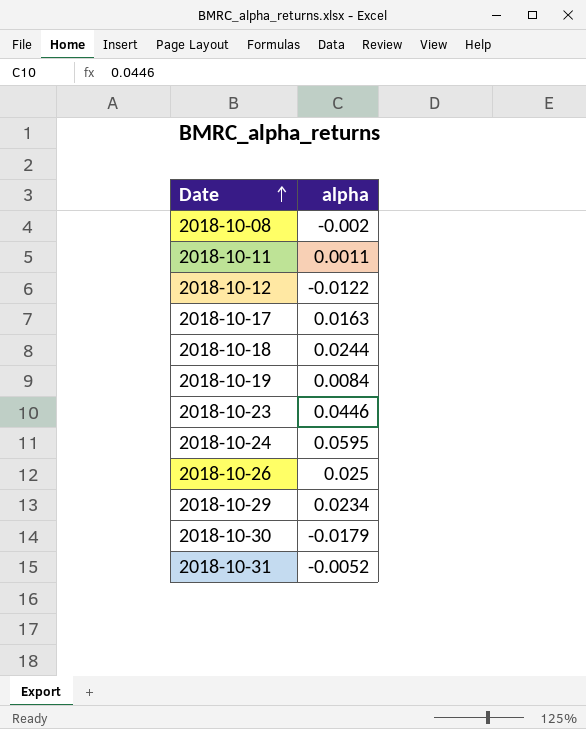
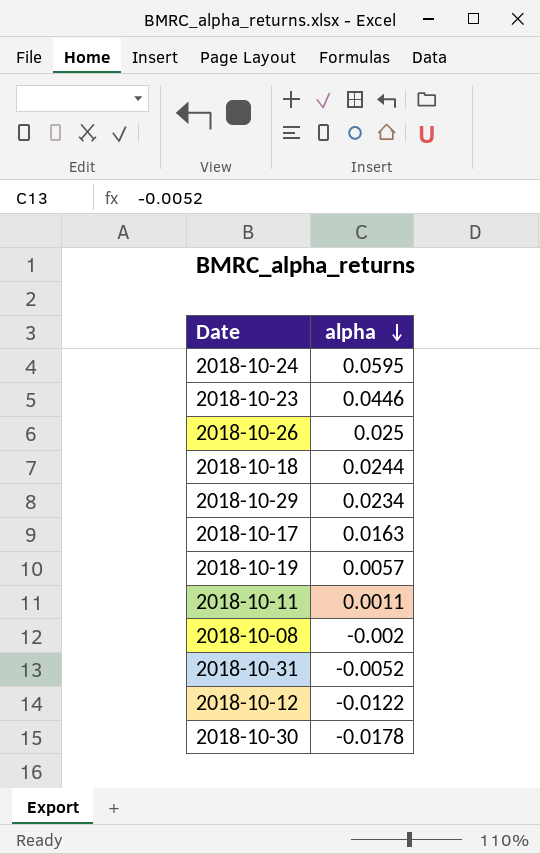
row order: Date ascending -> alpha descending
2018-10-19 | alpha: 0.0084 -> 0.0057
2018-10-30 | alpha: -0.0179 -> -0.0178

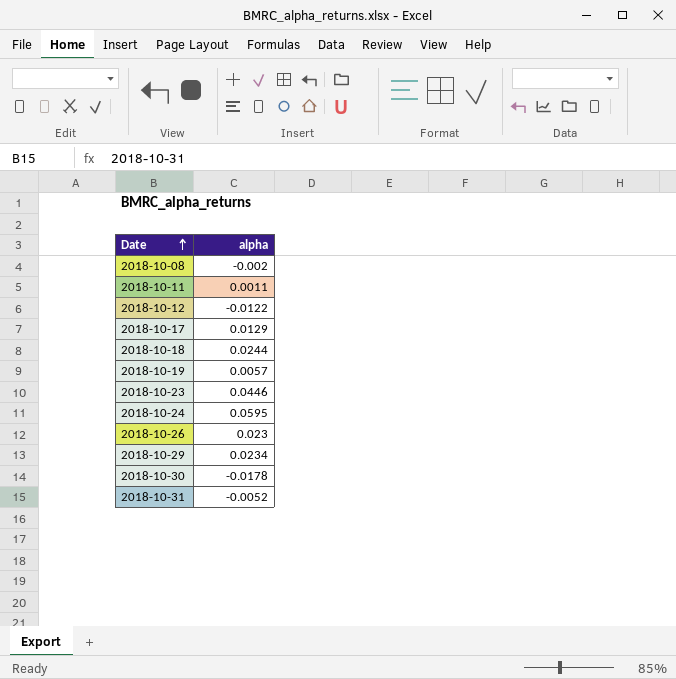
row order: alpha descending -> Date ascending
2018-10-17 | alpha: 0.0163 -> 0.0129
2018-10-26 | alpha: 0.025 -> 0.023

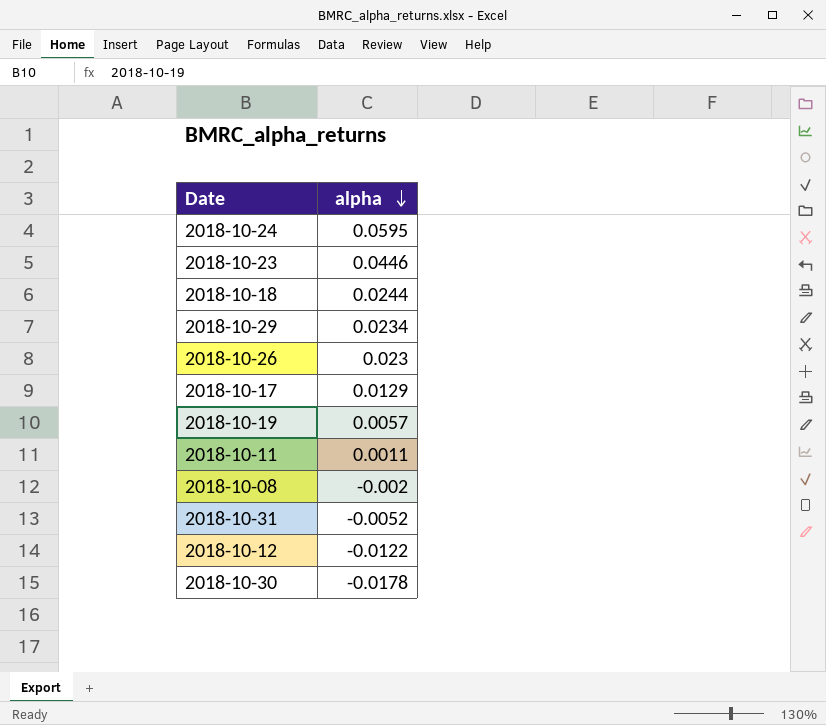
row order: Date ascending -> alpha descending

